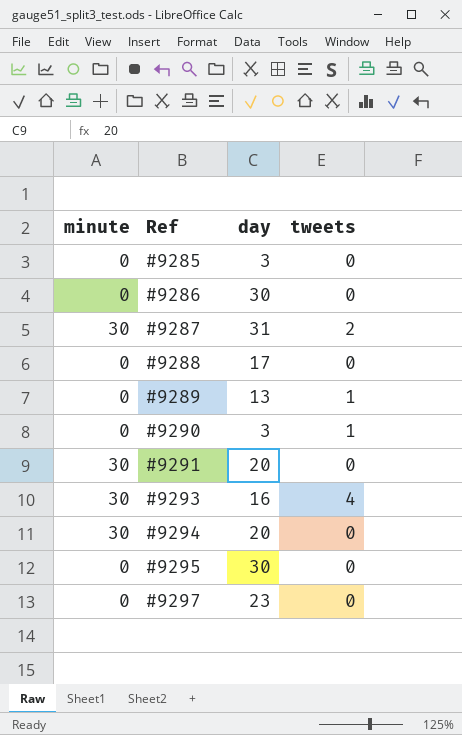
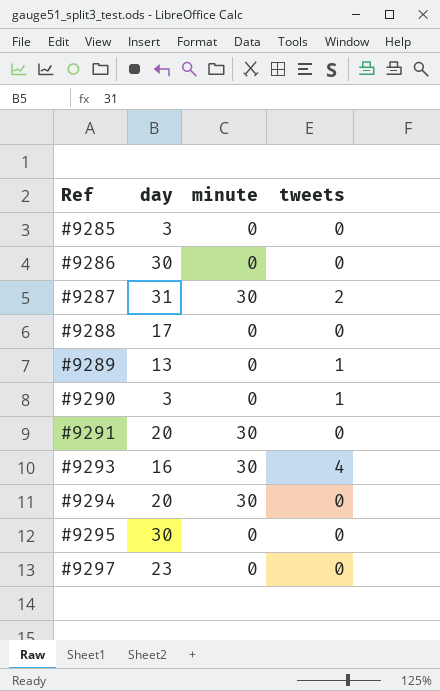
column minute | position: 1 -> 3

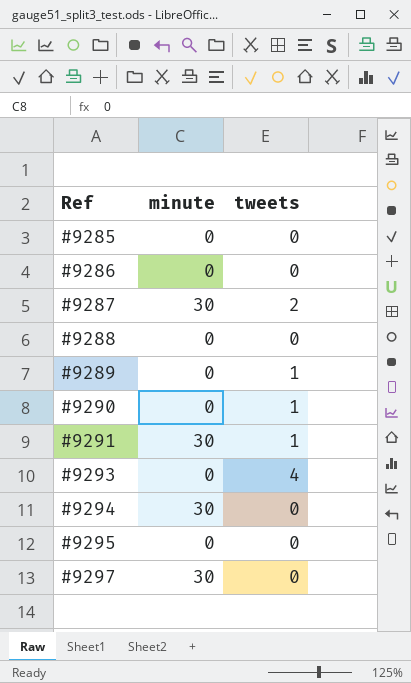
column day | position: 2 -> none
#9291 | tweets: 0 -> 1
#9293 | minute: 30 -> 0
#9297 | minute: 0 -> 30

